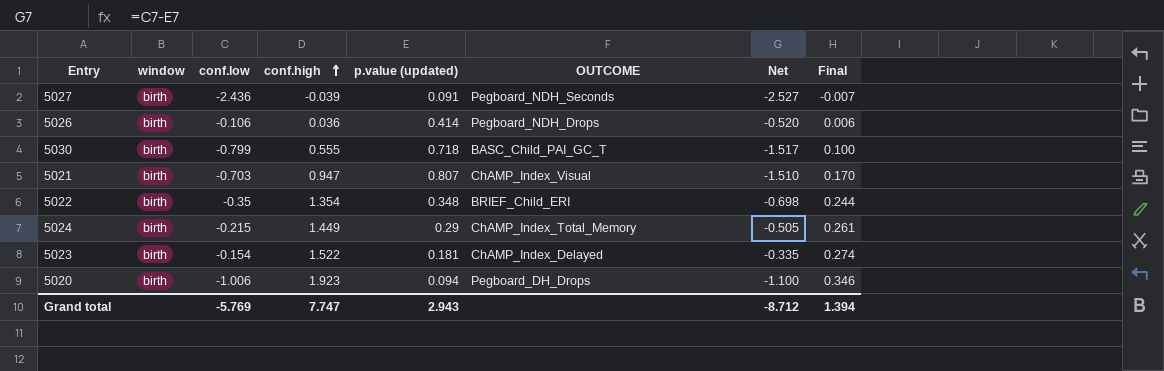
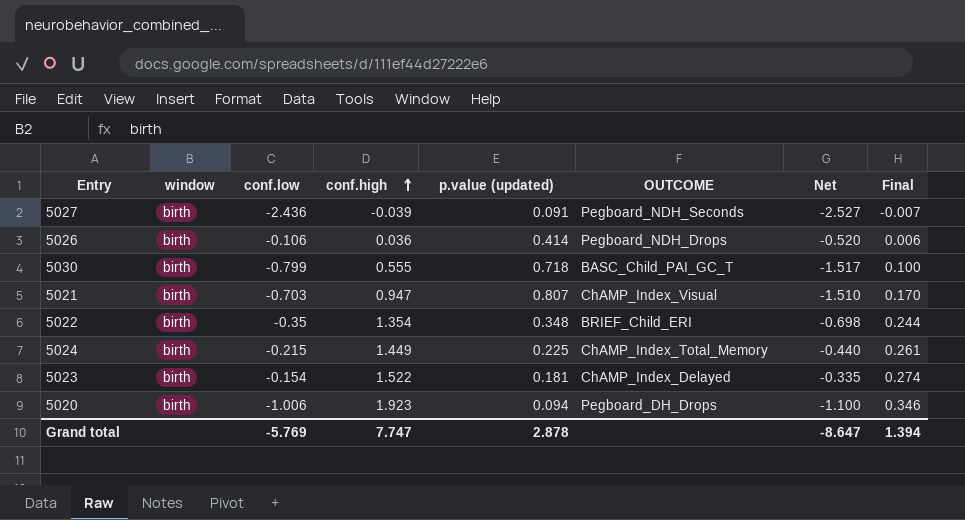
5024 | p.value (updated): 0.29 -> 0.225
5024 | Net: -0.505 -> -0.440
Grand total | p.value (updated): 2.943 -> 2.878
Grand total | Net: -8.712 -> -8.647

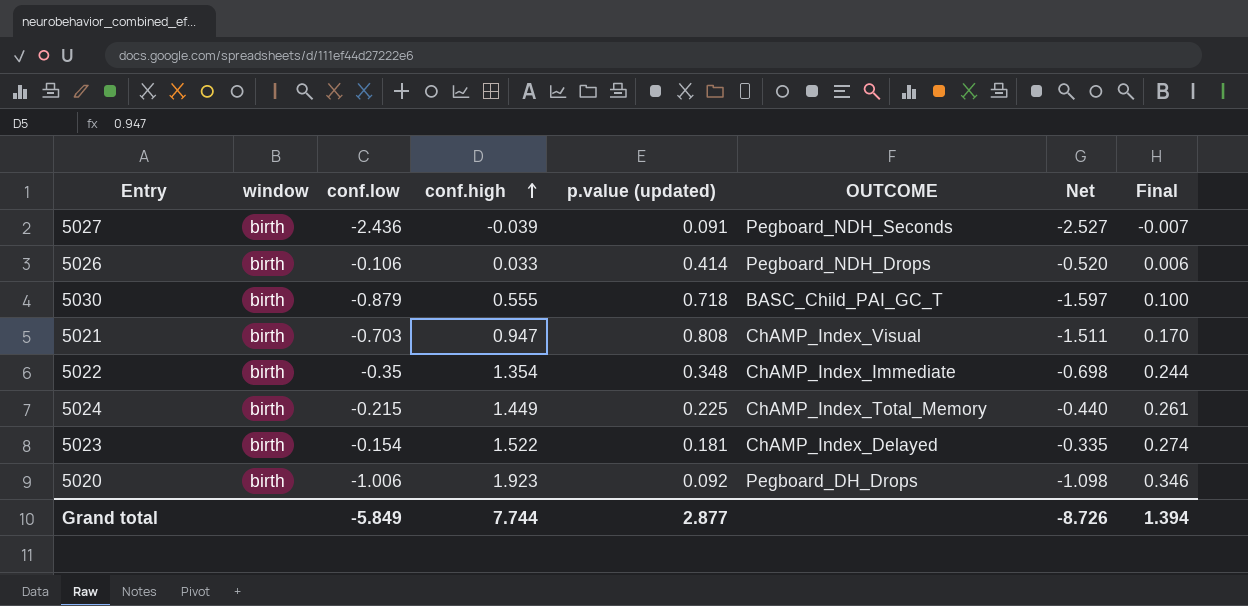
5026 | conf.high: 0.036 -> 0.033
5030 | conf.low: -0.799 -> -0.879
5030 | Net: -1.517 -> -1.597
5021 | p.value (updated): 0.807 -> 0.808
5021 | Net: -1.510 -> -1.511
5022 | OUTCOME: BRIEF_Child_ERI -> ChAMP_Index_Immediate
5020 | p.value (updated): 0.094 -> 0.092
5020 | Net: -1.100 -> -1.098
Grand total | conf.low: -5.769 -> -5.849
Grand total | conf.high: 7.747 -> 7.744
Grand total | p.value (updated): 2.878 -> 2.877
Grand total | Net: -8.647 -> -8.726

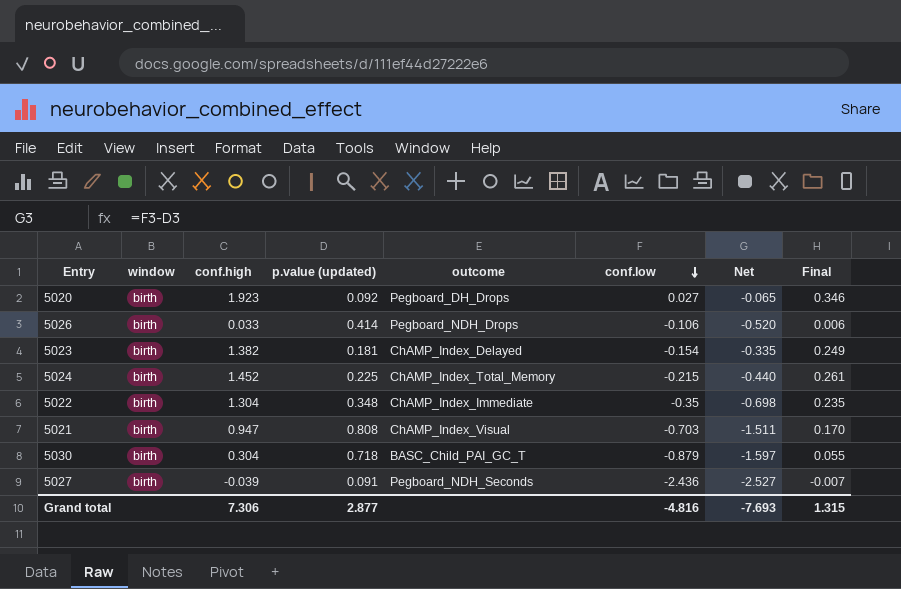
row order: conf.high ascending -> conf.low descending
column name: OUTCOME -> outcome
column conf.low | position: 3 -> 6
5020 | conf.low: -1.006 -> 0.027
5020 | Net: -1.098 -> -0.065
5023 | conf.high: 1.522 -> 1.382
5023 | Final: 0.274 -> 0.249
5024 | conf.high: 1.449 -> 1.452
5022 | conf.high: 1.354 -> 1.304
5022 | Final: 0.244 -> 0.235
5030 | conf.high: 0.555 -> 0.304
5030 | Final: 0.100 -> 0.055
Grand total | conf.high: 7.744 -> 7.306
Grand total | conf.low: -5.849 -> -4.816
Grand total | Net: -8.726 -> -7.693
Grand total | Final: 1.394 -> 1.315

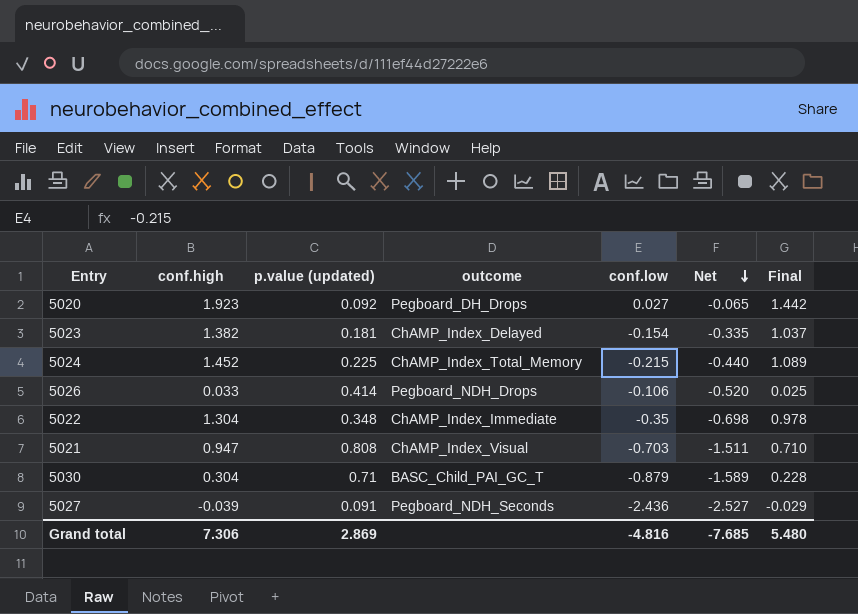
row order: conf.low descending -> Net descending
column window | position: 2 -> none
column Final | formula: [conf.high] * 0.18 -> [conf.high] * 0.75
5030 | p.value (updated): 0.718 -> 0.71
5030 | Net: -1.597 -> -1.589
Grand total | p.value (updated): 2.877 -> 2.869
Grand total | Net: -7.693 -> -7.685
Grand total | Final: 1.315 -> 5.480

